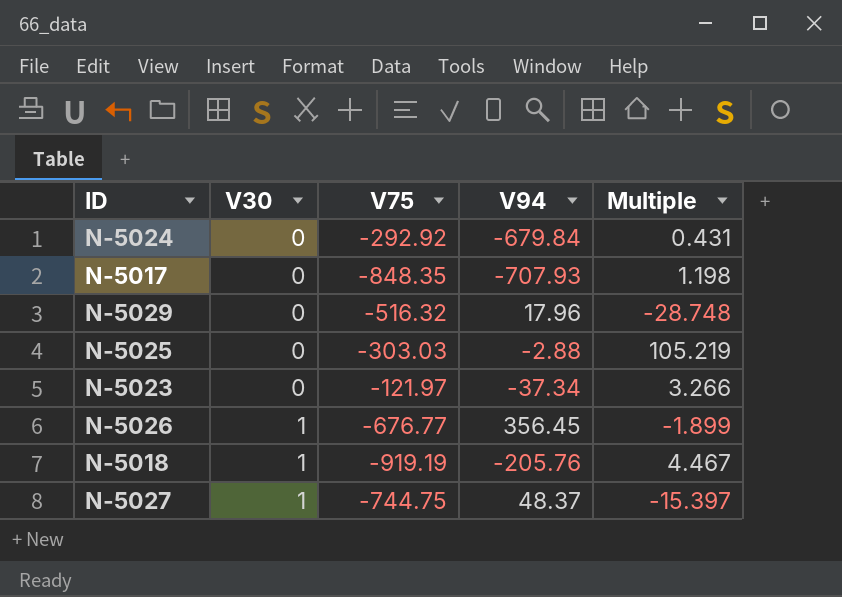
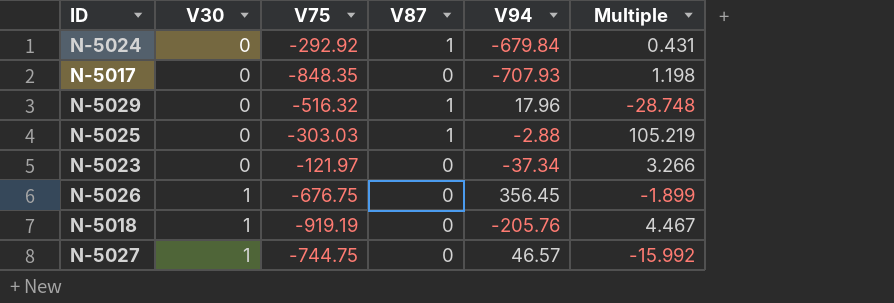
column V87 | position: none -> 4
N-5026 | V75: -676.77 -> -676.75
N-5027 | V94: 48.37 -> 46.57
N-5027 | Multiple: -15.397 -> -15.992

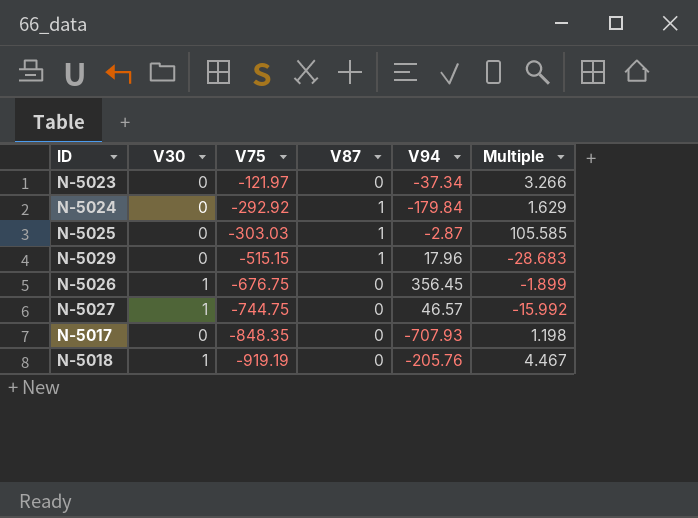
row order: V30 ascending -> V75 descending
N-5024 | V94: -679.84 -> -179.84
N-5024 | Multiple: 0.431 -> 1.629
N-5025 | V94: -2.88 -> -2.87
N-5025 | Multiple: 105.219 -> 105.585
N-5029 | V75: -516.32 -> -515.15
N-5029 | Multiple: -28.748 -> -28.683

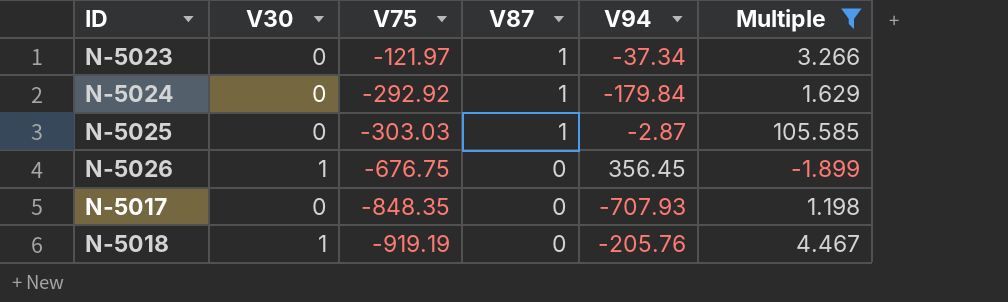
filter: none -> Multiple >= -1.899
N-5023 | V87: 0 -> 1

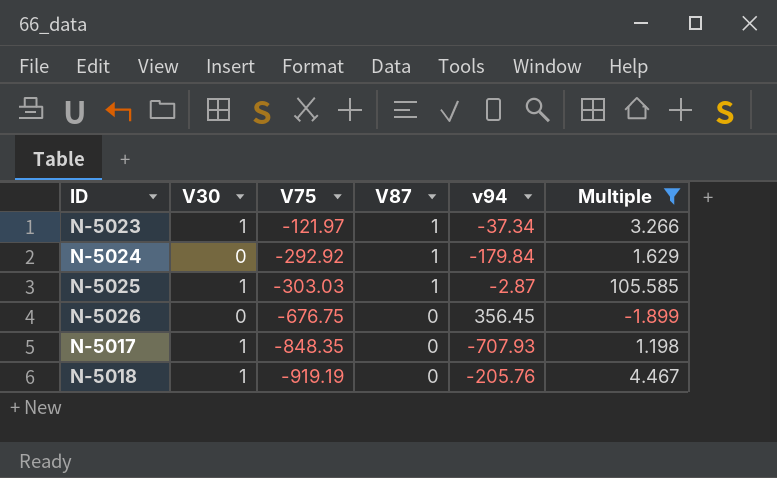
column name: V94 -> v94
N-5023 | V30: 0 -> 1
N-5025 | V30: 0 -> 1
N-5026 | V30: 1 -> 0
N-5017 | V30: 0 -> 1

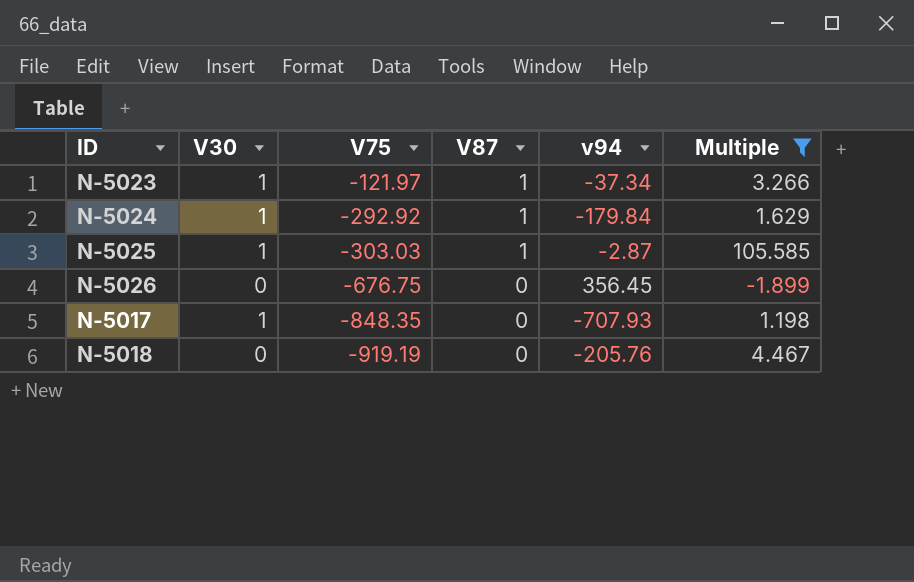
N-5024 | V30: 0 -> 1
N-5018 | V30: 1 -> 0

